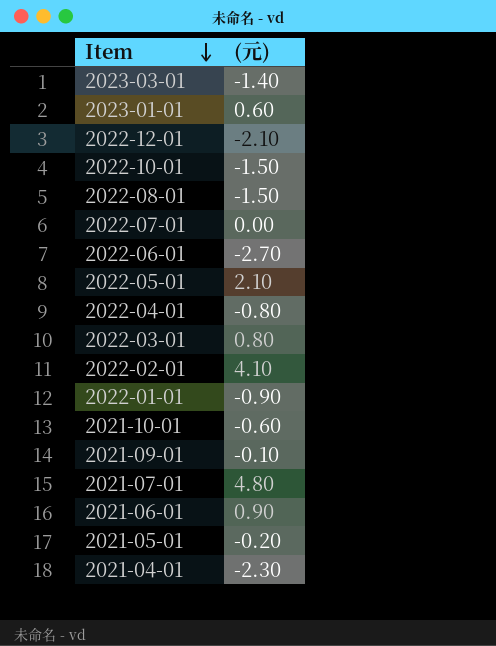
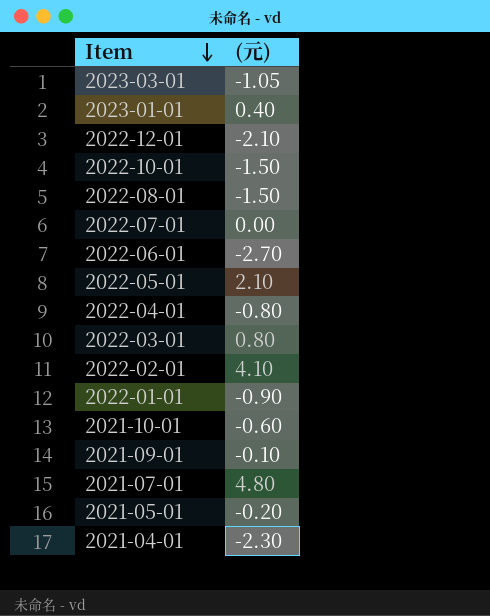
row 2021-06-01: 0.90 -> none
2023-03-01 | (元): -1.40 -> -1.05
2023-01-01 | (元): 0.60 -> 0.40

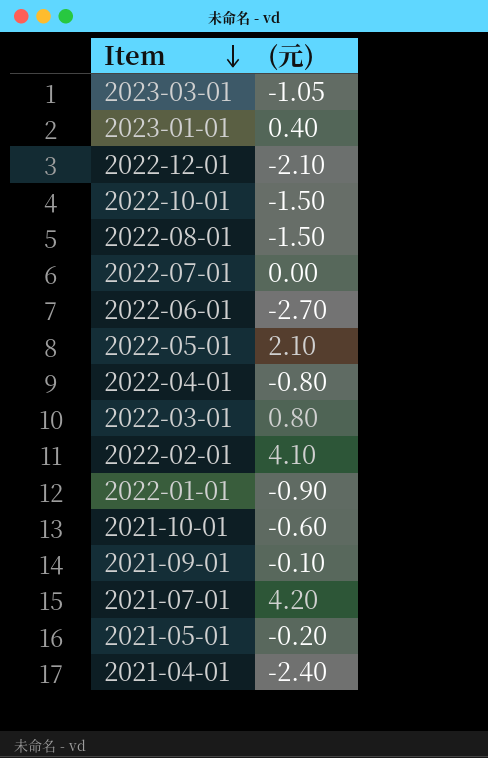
2021-07-01 | (元): 4.80 -> 4.20
2021-04-01 | (元): -2.30 -> -2.40

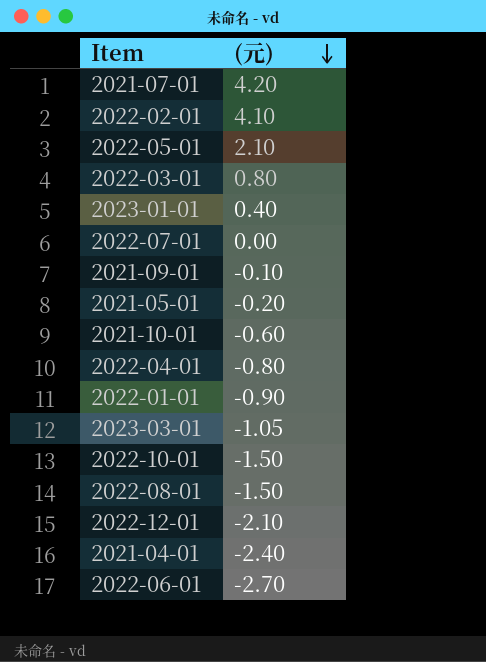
row order: Item descending -> (元) descending

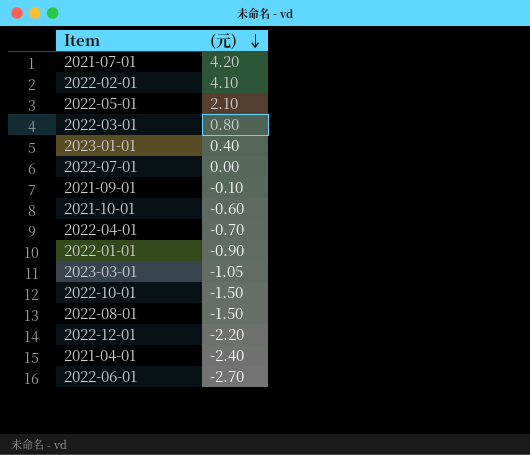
row 2021-05-01: -0.20 -> none
2022-04-01 | (元): -0.80 -> -0.70
2022-12-01 | (元): -2.10 -> -2.20

